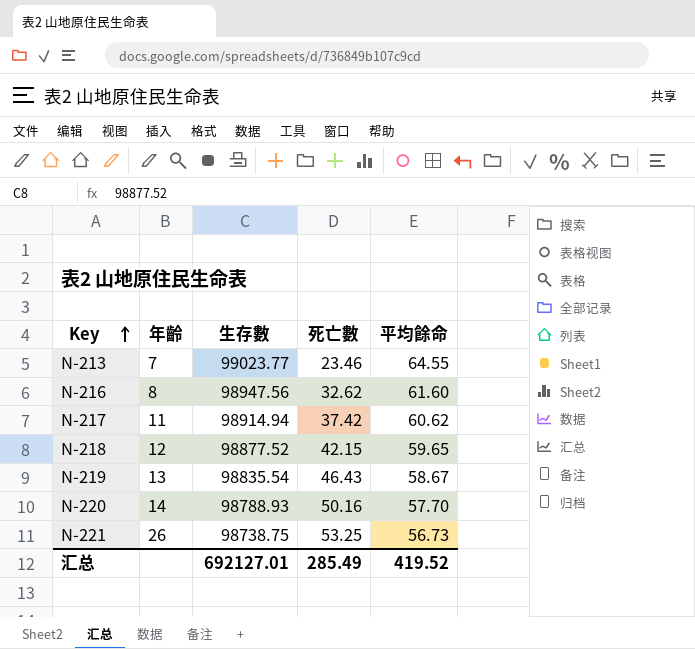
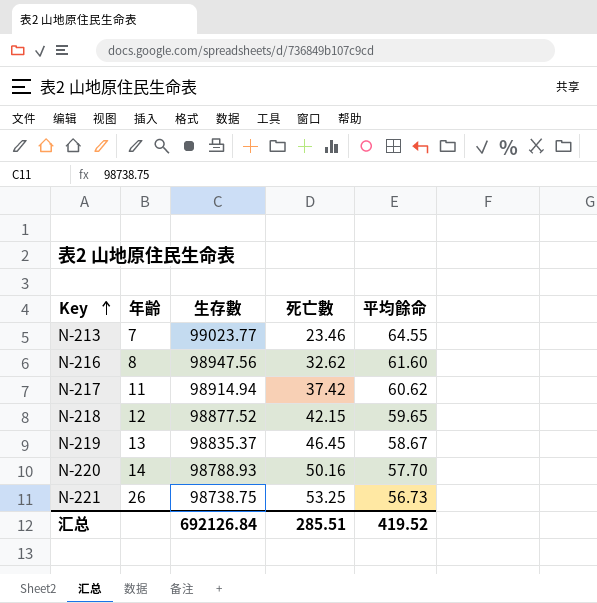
N-219 | 生存數: 98835.54 -> 98835.37
N-219 | 死亡數: 46.43 -> 46.45
汇总 | 生存數: 692127.01 -> 692126.84
汇总 | 死亡數: 285.49 -> 285.51

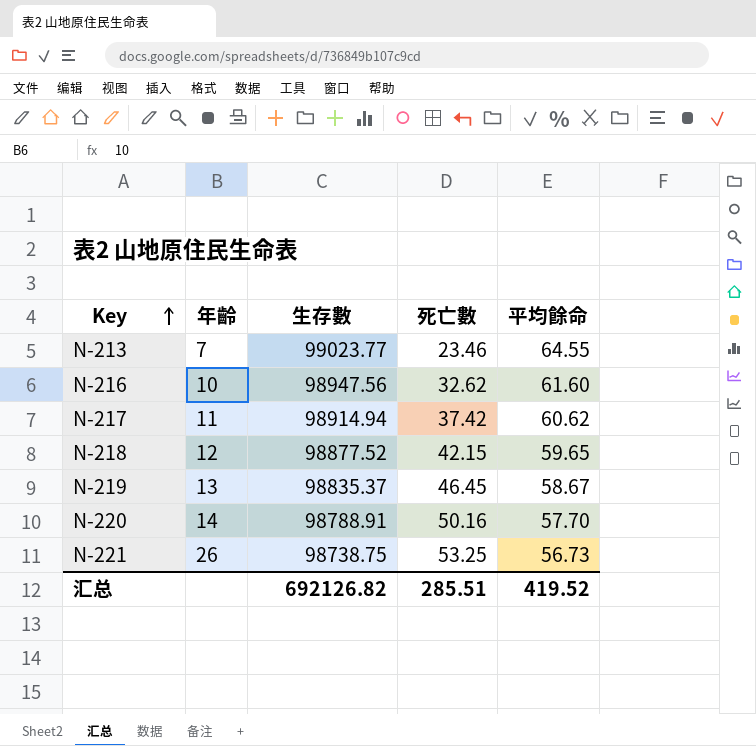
N-216 | 年齡: 8 -> 10
N-220 | 生存數: 98788.93 -> 98788.91
汇总 | 生存數: 692126.84 -> 692126.82

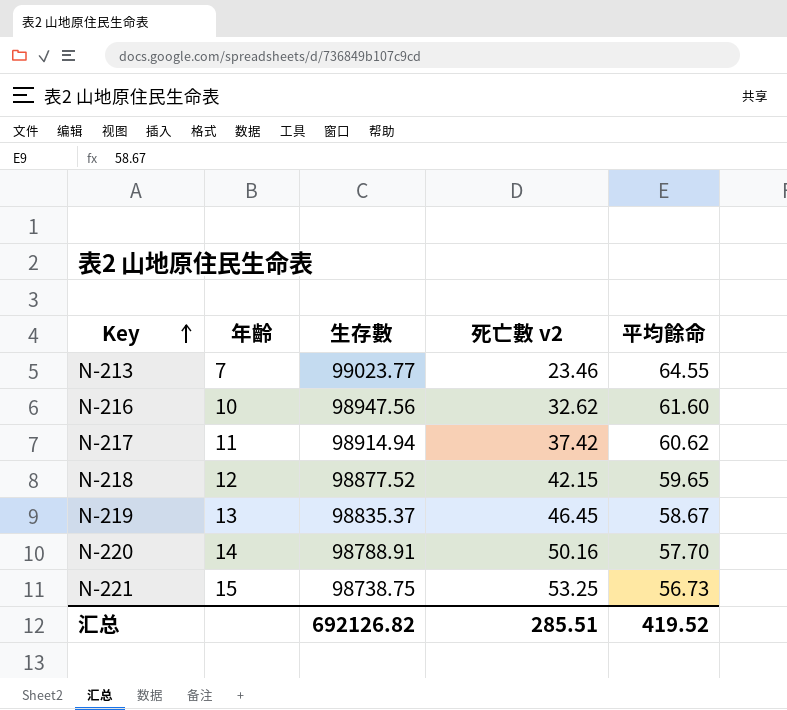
column name: 死亡數 -> 死亡數 v2
N-221 | 年齡: 26 -> 15

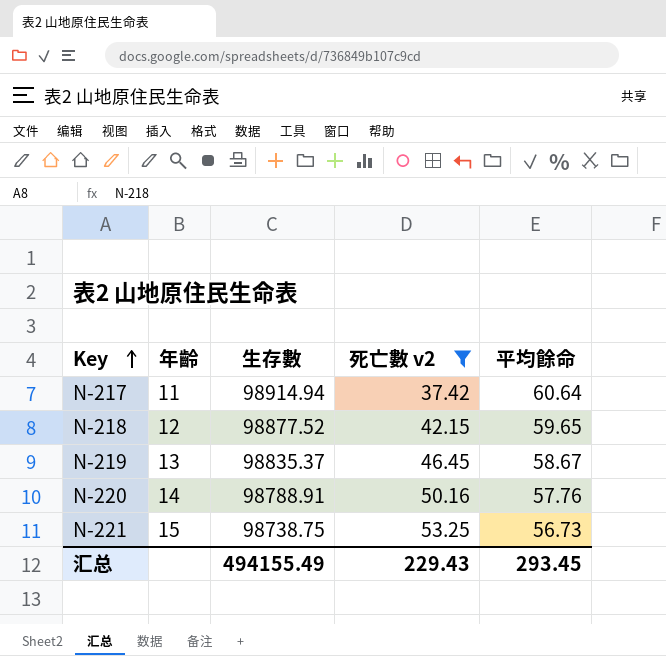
filter: none -> 死亡數 v2 >= 37.42
N-217 | 平均餘命: 60.62 -> 60.64
N-220 | 平均餘命: 57.70 -> 57.76
汇总 | 生存數: 692126.82 -> 494155.49
汇总 | 死亡數 v2: 285.51 -> 229.43
汇总 | 平均餘命: 419.52 -> 293.45

